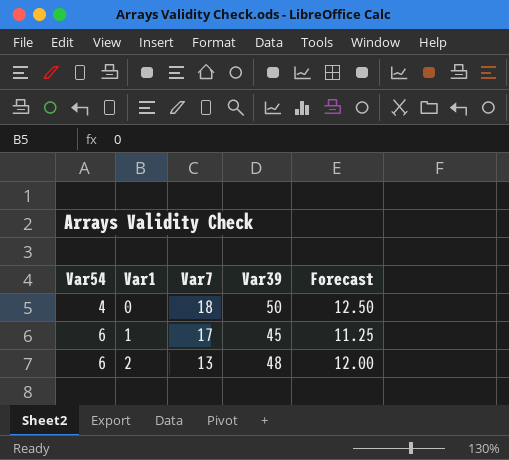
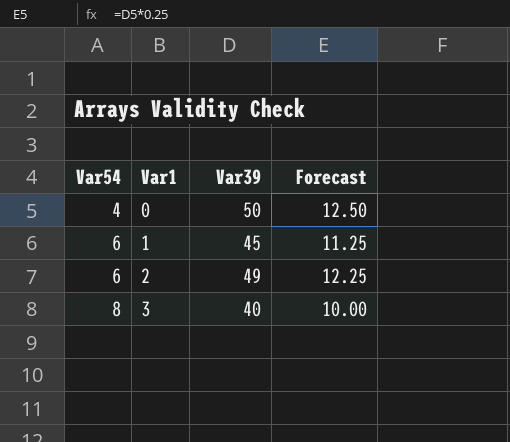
column Var7 | position: 3 -> none
2 | Var39: 48 -> 49
2 | Forecast: 12.00 -> 12.25
row 3: none -> 8 | 40 | 10.00

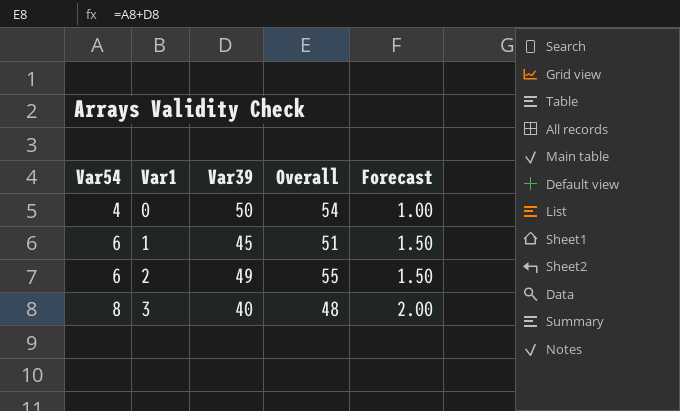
column Overall | formula: none -> [Var54] + [Var39]
column Forecast | formula: [Var39] * 0.25 -> [Var54] * 0.25

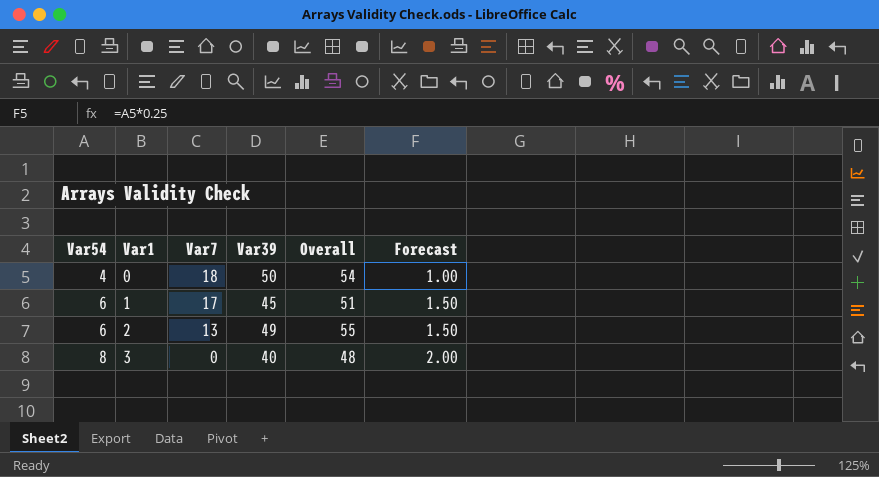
column Var7 | position: none -> 3

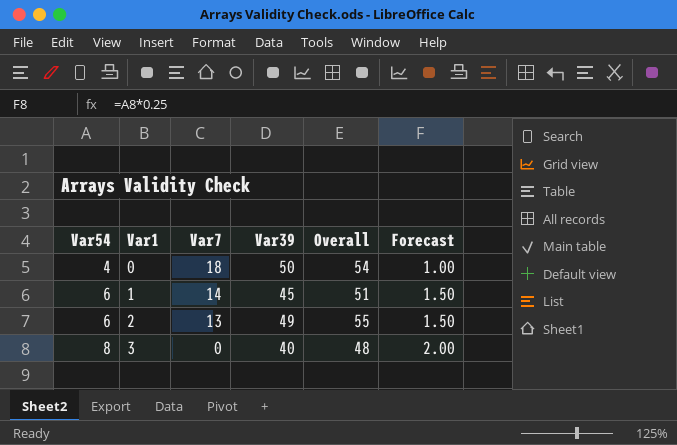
1 | Var7: 17 -> 14

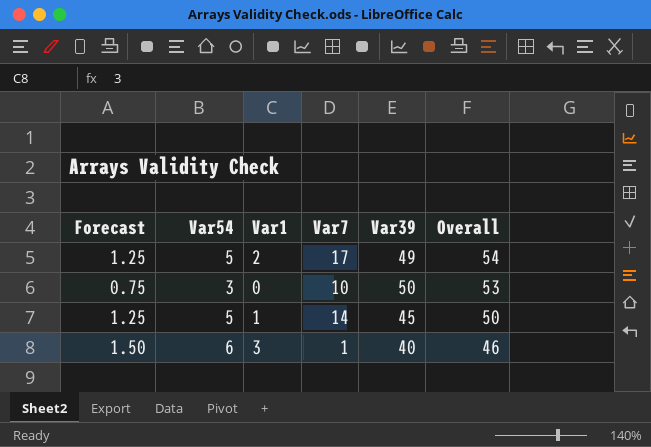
row order: Var54 ascending -> Overall descending
column Forecast | position: 6 -> 1
2 | Forecast: 1.50 -> 1.25
2 | Var54: 6 -> 5
2 | Var7: 13 -> 17
2 | Overall: 55 -> 54
0 | Forecast: 1.00 -> 0.75
0 | Var54: 4 -> 3
0 | Var7: 18 -> 10
0 | Overall: 54 -> 53
1 | Forecast: 1.50 -> 1.25
1 | Var54: 6 -> 5
1 | Overall: 51 -> 50
3 | Forecast: 2.00 -> 1.50
3 | Var54: 8 -> 6
3 | Var7: 0 -> 1
3 | Overall: 48 -> 46

